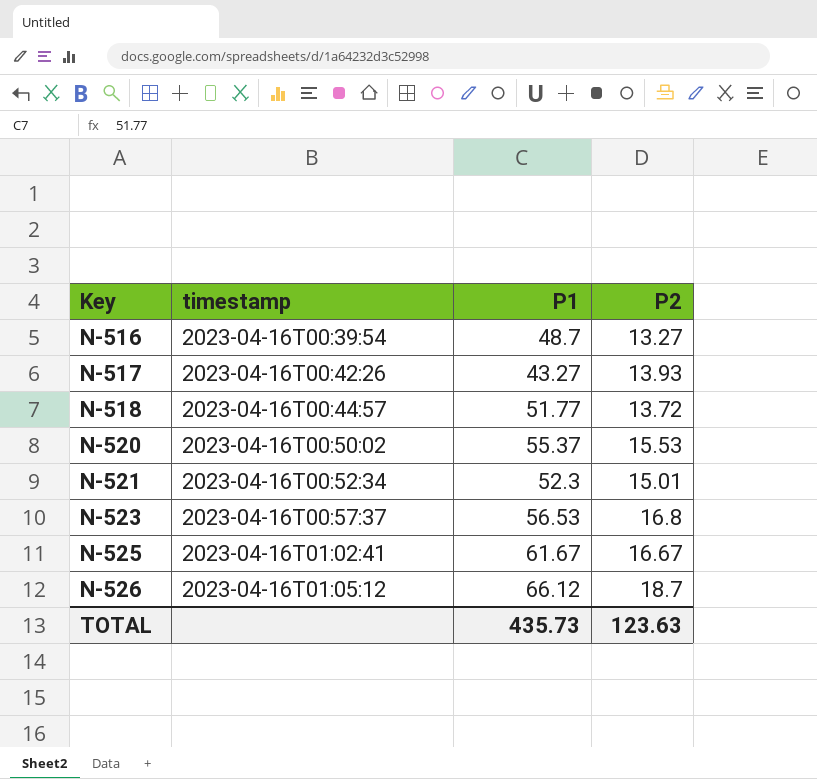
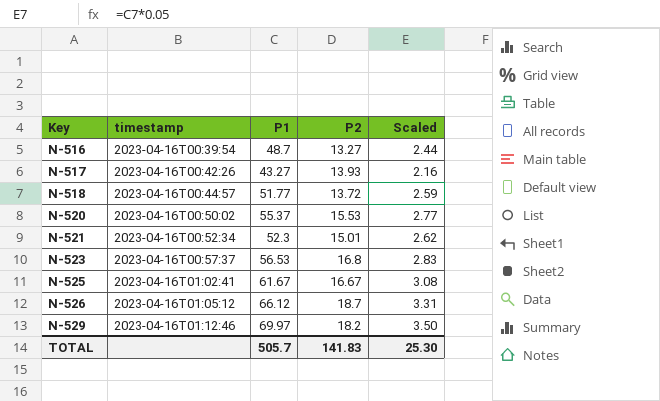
column Scaled | formula: none -> [P1] * 0.05
row N-529: none -> 2023-04-16T01:12:46 | 69.97 | 18.2 | 3.50
TOTAL | P1: 435.73 -> 505.7
TOTAL | P2: 123.63 -> 141.83

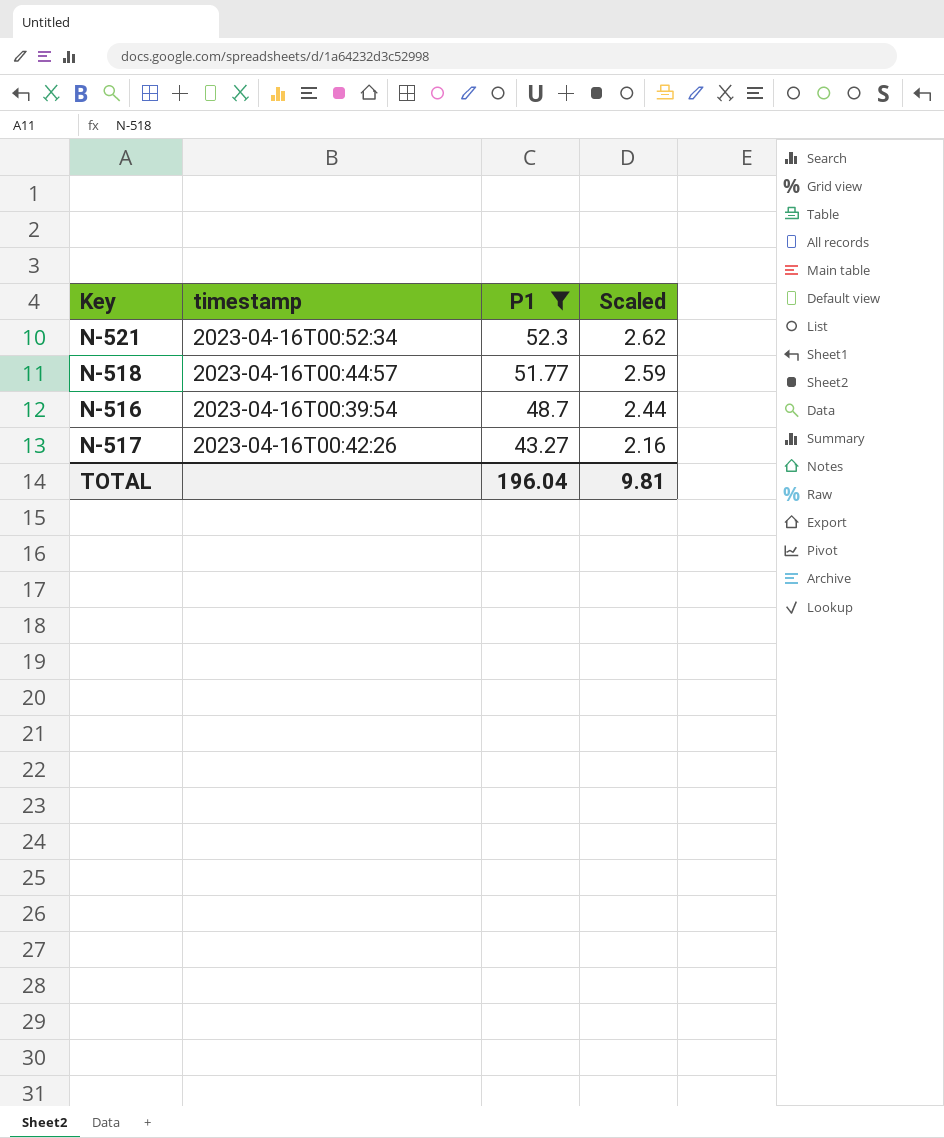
filter: none -> P1 <= 52.3
row order: Key ascending -> P1 descending
column P2 | position: 4 -> none
TOTAL | P1: 505.7 -> 196.04
TOTAL | Scaled: 25.30 -> 9.81

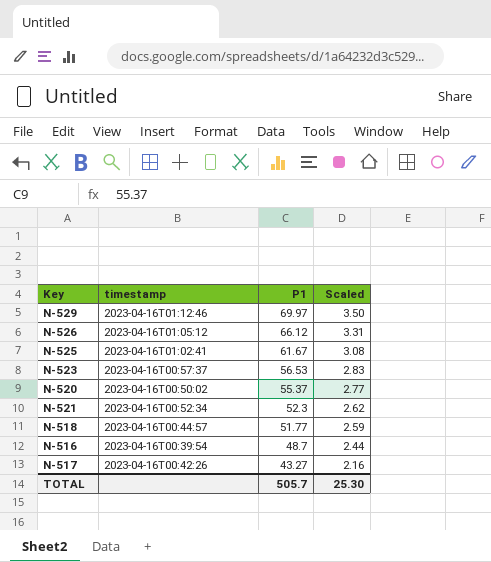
filter: P1 <= 52.3 -> none
TOTAL | P1: 196.04 -> 505.7
TOTAL | Scaled: 9.81 -> 25.30

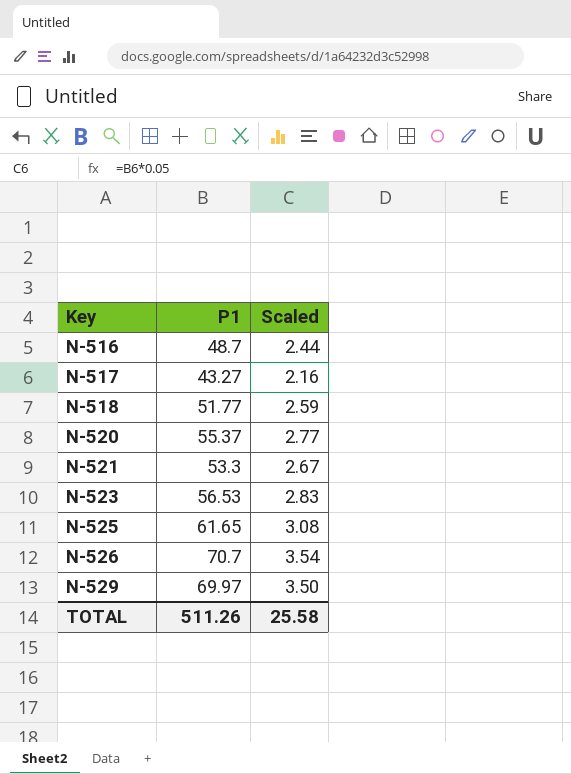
row order: P1 descending -> Key ascending
column timestamp | position: 2 -> none
N-521 | P1: 52.3 -> 53.3
N-521 | Scaled: 2.62 -> 2.67
N-525 | P1: 61.67 -> 61.65
N-526 | P1: 66.12 -> 70.7
N-526 | Scaled: 3.31 -> 3.54
TOTAL | P1: 505.7 -> 511.26
TOTAL | Scaled: 25.30 -> 25.58

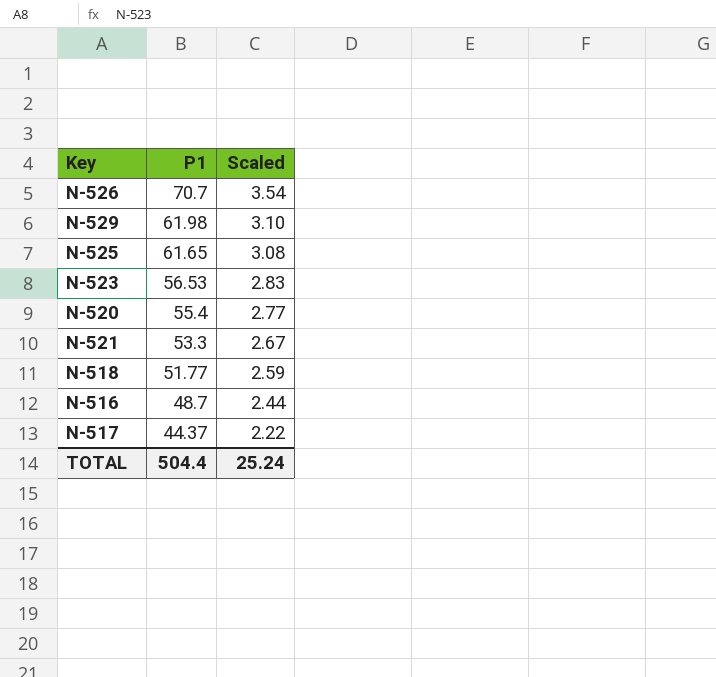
row order: Key ascending -> P1 descending
N-529 | P1: 69.97 -> 61.98
N-529 | Scaled: 3.50 -> 3.10
N-520 | P1: 55.37 -> 55.4
N-517 | P1: 43.27 -> 44.37
N-517 | Scaled: 2.16 -> 2.22
TOTAL | P1: 511.26 -> 504.4
TOTAL | Scaled: 25.58 -> 25.24

